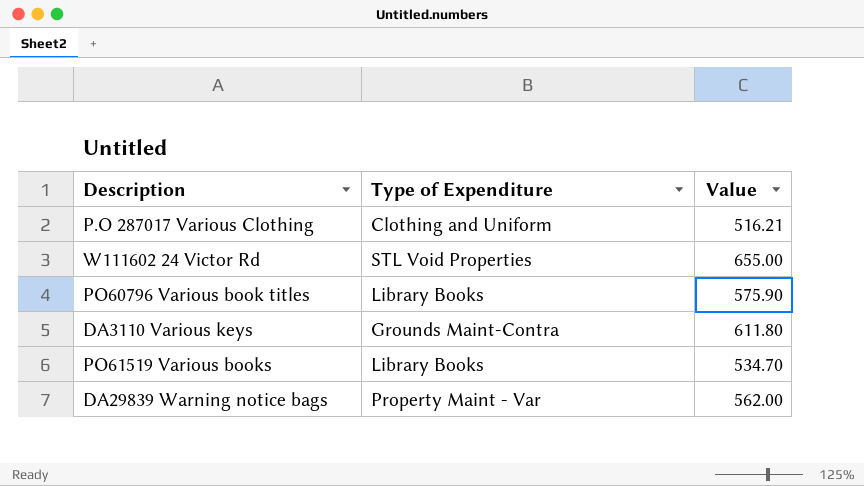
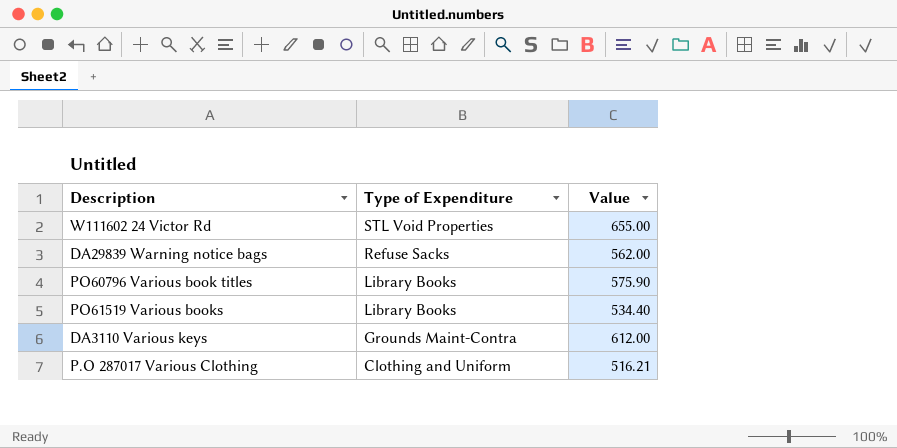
row order: none -> Type of Expenditure descending
DA29839 Warning notice bags | Type of Expenditure: Property Maint - Var -> Refuse Sacks
PO61519 Various books | Value: 534.70 -> 534.40
DA3110 Various keys | Value: 611.80 -> 612.00

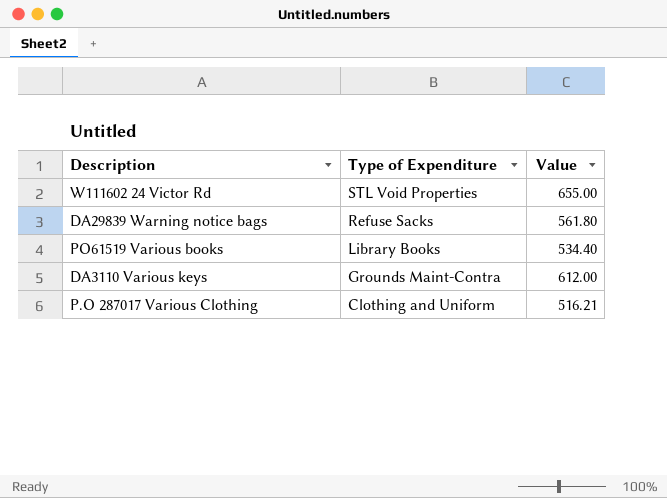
row PO60796 Various book titles: Library Books | 575.90 -> none
DA29839 Warning notice bags | Value: 562.00 -> 561.80

